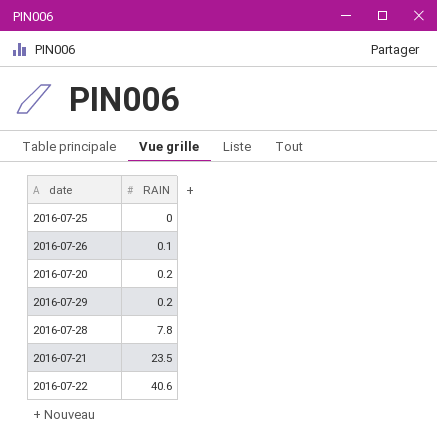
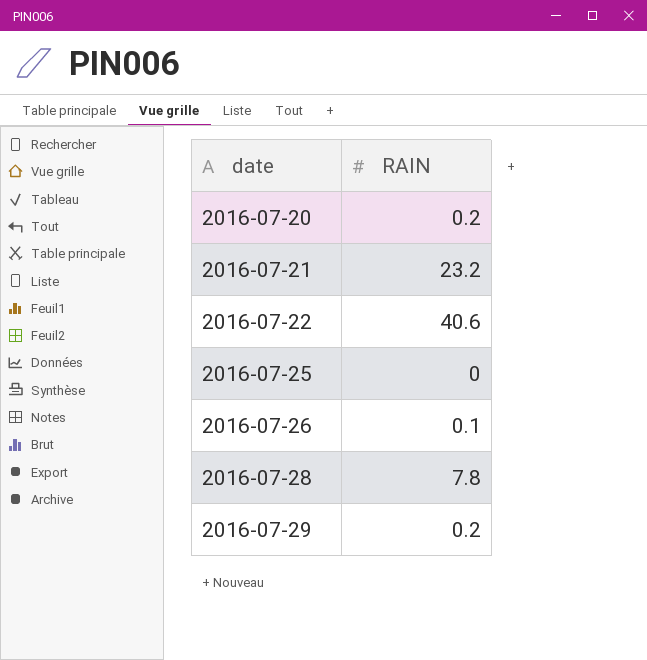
row order: RAIN ascending -> date ascending
2016-07-21 | RAIN: 23.5 -> 23.2

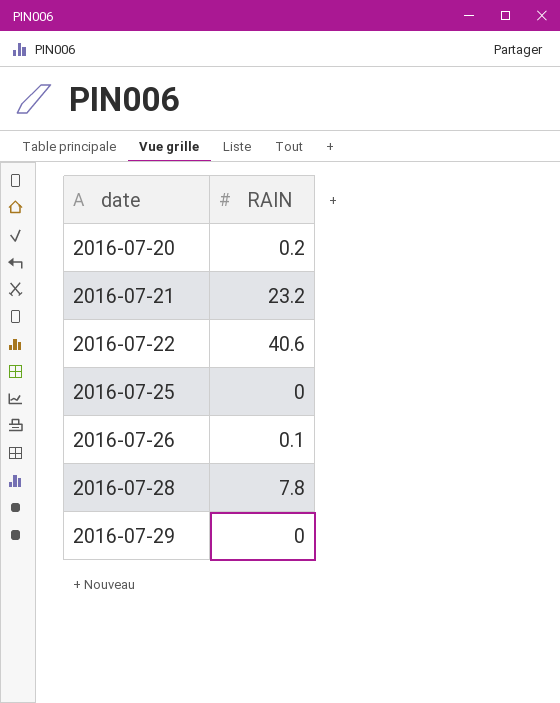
2016-07-29 | RAIN: 0.2 -> 0

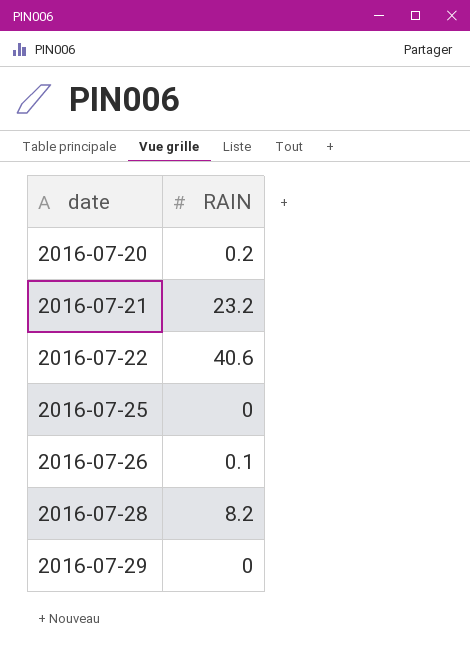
2016-07-28 | RAIN: 7.8 -> 8.2

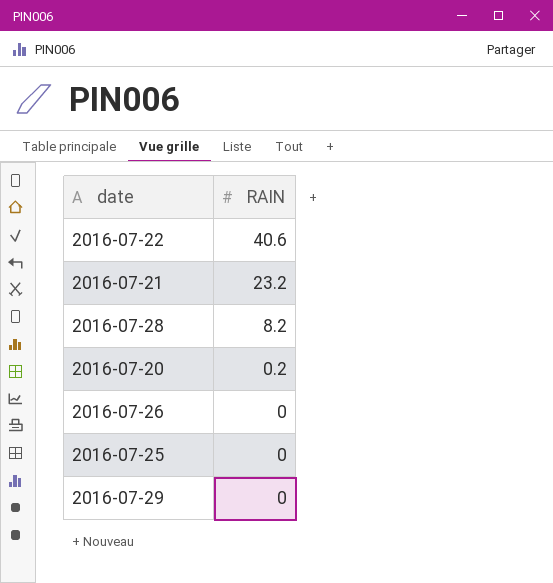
row order: date ascending -> RAIN descending
2016-07-26 | RAIN: 0.1 -> 0

